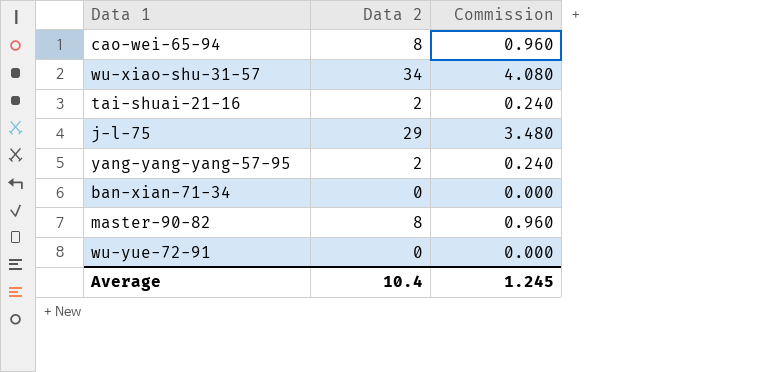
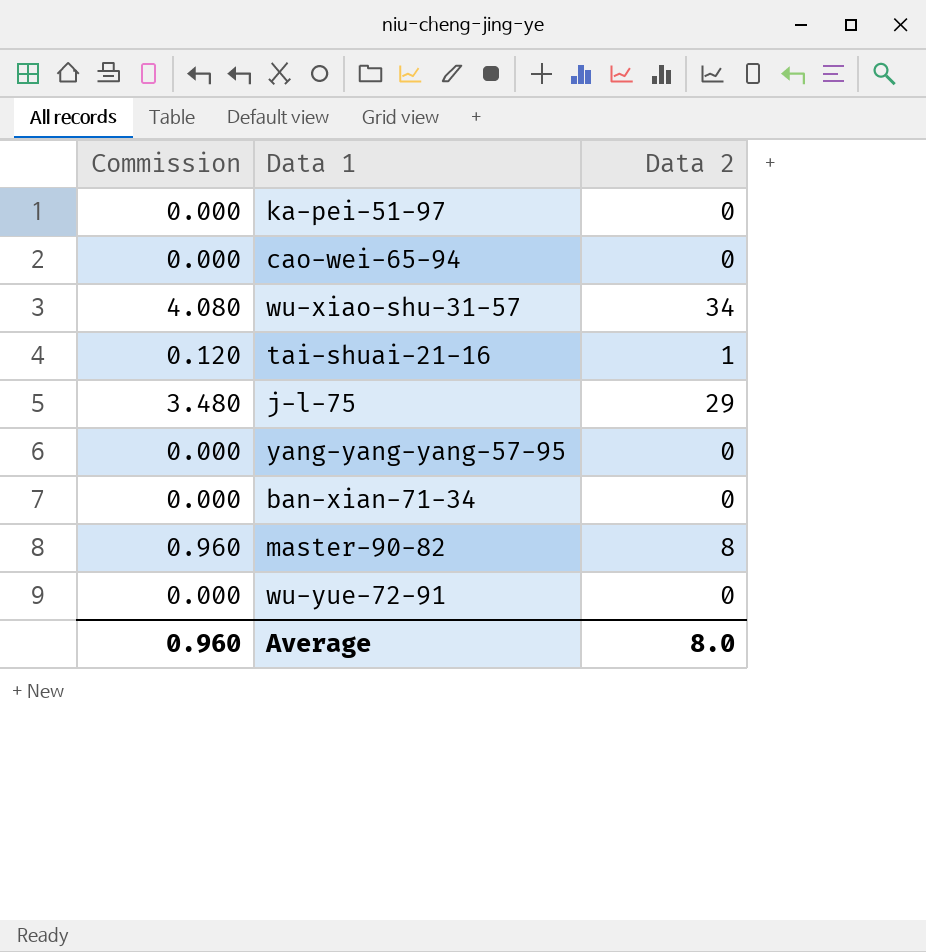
column Commission | position: 3 -> 1
row ka-pei-51-97: none -> 0.000 | 0
cao-wei-65-94 | Commission: 0.960 -> 0.000
cao-wei-65-94 | Data 2: 8 -> 0
tai-shuai-21-16 | Commission: 0.240 -> 0.120
tai-shuai-21-16 | Data 2: 2 -> 1
yang-yang-yang-57-95 | Commission: 0.240 -> 0.000
yang-yang-yang-57-95 | Data 2: 2 -> 0
Average | Commission: 1.245 -> 0.960
Average | Data 2: 10.4 -> 8.0

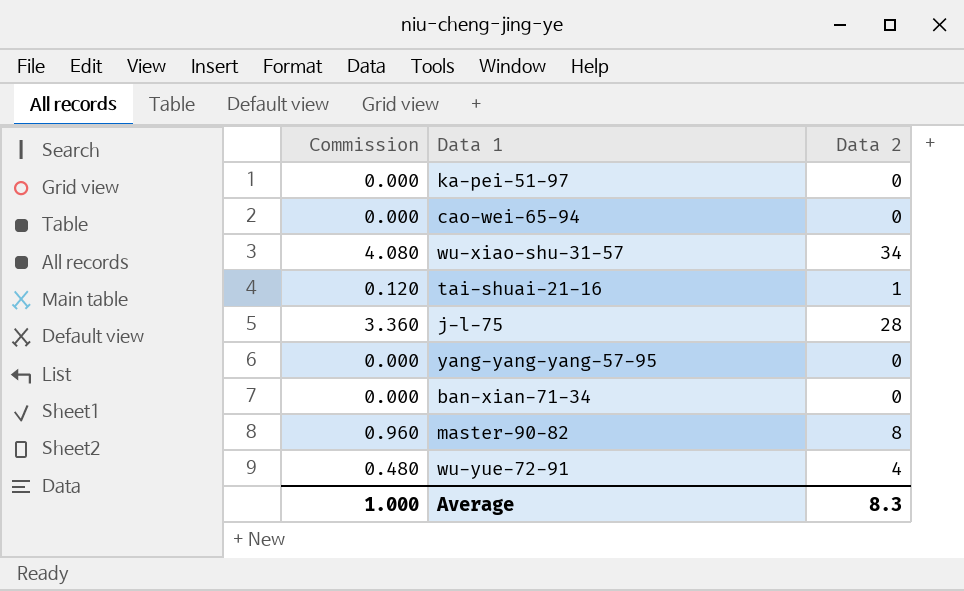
j-l-75 | Commission: 3.480 -> 3.360
j-l-75 | Data 2: 29 -> 28
wu-yue-72-91 | Commission: 0.000 -> 0.480
wu-yue-72-91 | Data 2: 0 -> 4
Average | Commission: 0.960 -> 1.000
Average | Data 2: 8.0 -> 8.3

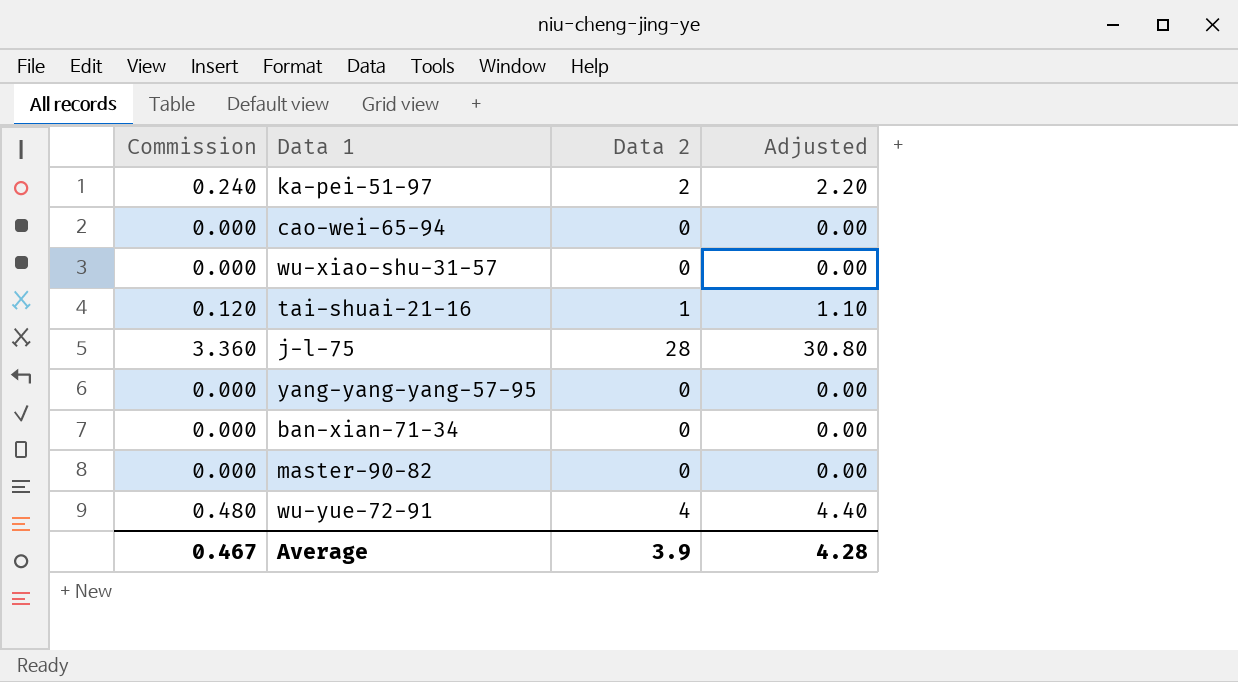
column Adjusted | formula: none -> [Data 2] * 1.1
ka-pei-51-97 | Commission: 0.000 -> 0.240
ka-pei-51-97 | Data 2: 0 -> 2
wu-xiao-shu-31-57 | Commission: 4.080 -> 0.000
wu-xiao-shu-31-57 | Data 2: 34 -> 0
master-90-82 | Commission: 0.960 -> 0.000
master-90-82 | Data 2: 8 -> 0
Average | Commission: 1.000 -> 0.467
Average | Data 2: 8.3 -> 3.9

